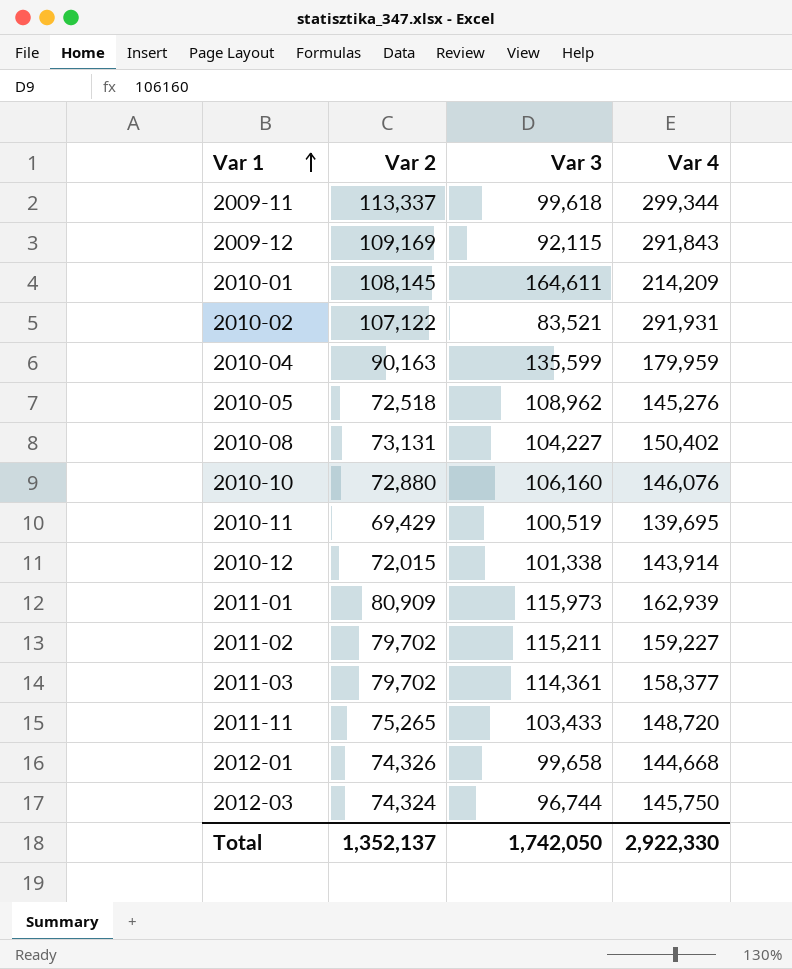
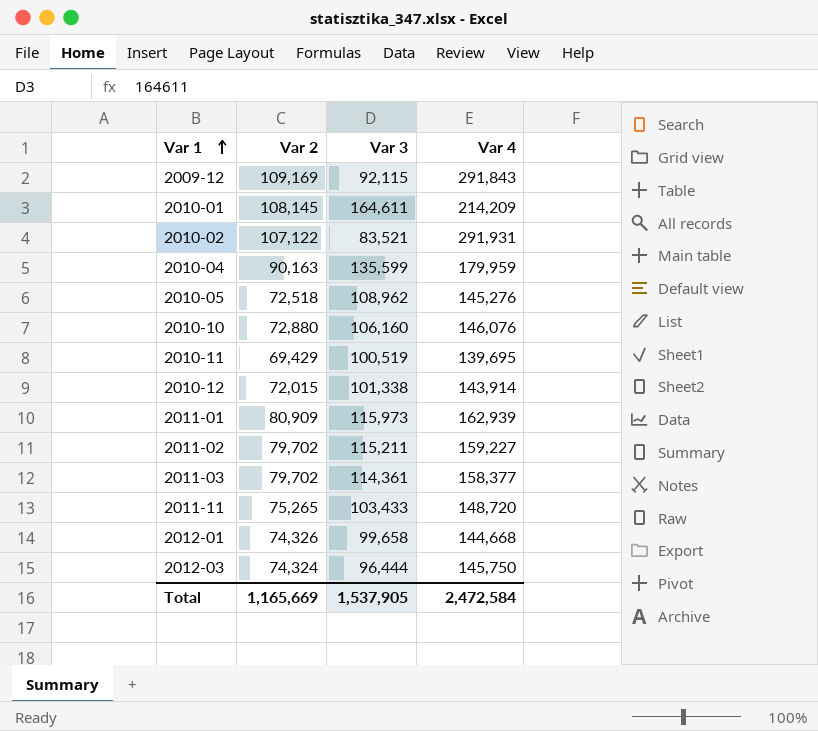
row 2009-11: 113,337 | 99,618 | 299,344 -> none
row 2010-08: 73,131 | 104,227 | 150,402 -> none
2012-03 | Var 3: 96,744 -> 96,444
Total | Var 2: 1,352,137 -> 1,165,669
Total | Var 3: 1,742,050 -> 1,537,905
Total | Var 4: 2,922,330 -> 2,472,584

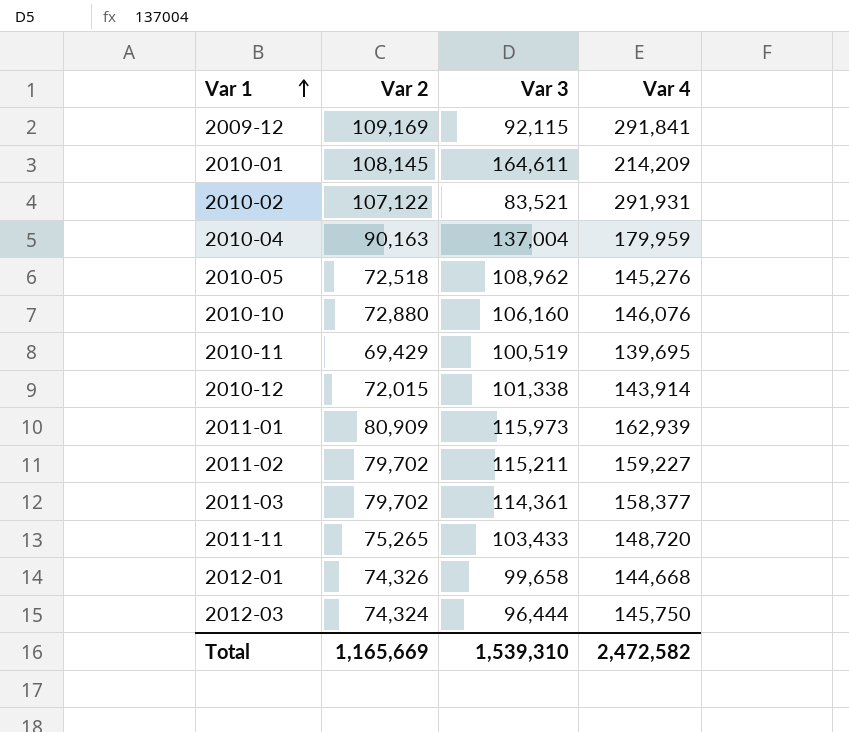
2009-12 | Var 4: 291,843 -> 291,841
2010-04 | Var 3: 135,599 -> 137,004
Total | Var 3: 1,537,905 -> 1,539,310
Total | Var 4: 2,472,584 -> 2,472,582

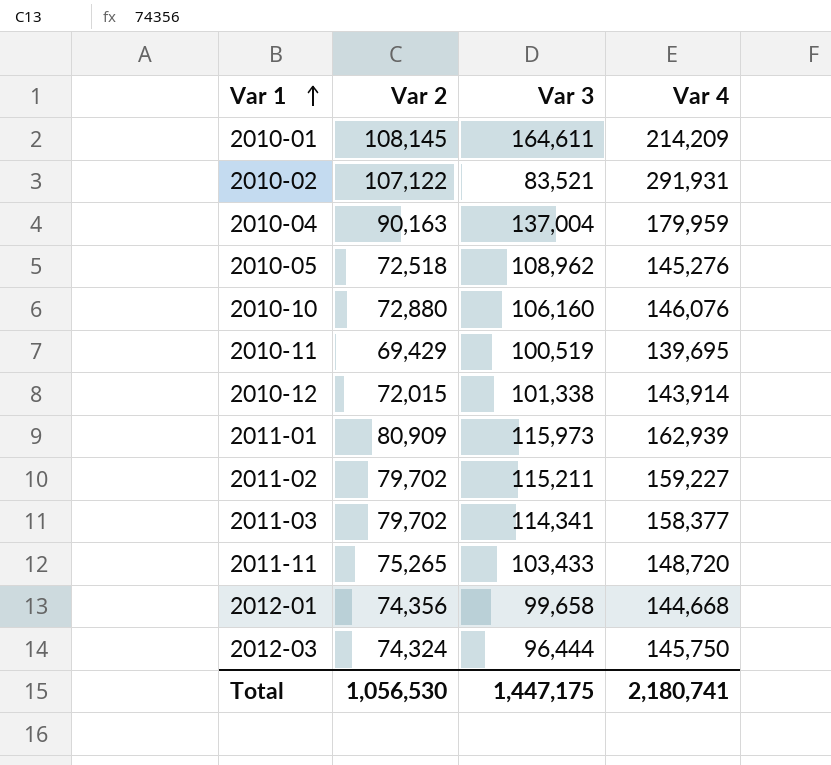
row 2009-12: 109,169 | 92,115 | 291,841 -> none
2011-03 | Var 3: 114,361 -> 114,341
2012-01 | Var 2: 74,326 -> 74,356
Total | Var 2: 1,165,669 -> 1,056,530
Total | Var 3: 1,539,310 -> 1,447,175
Total | Var 4: 2,472,582 -> 2,180,741

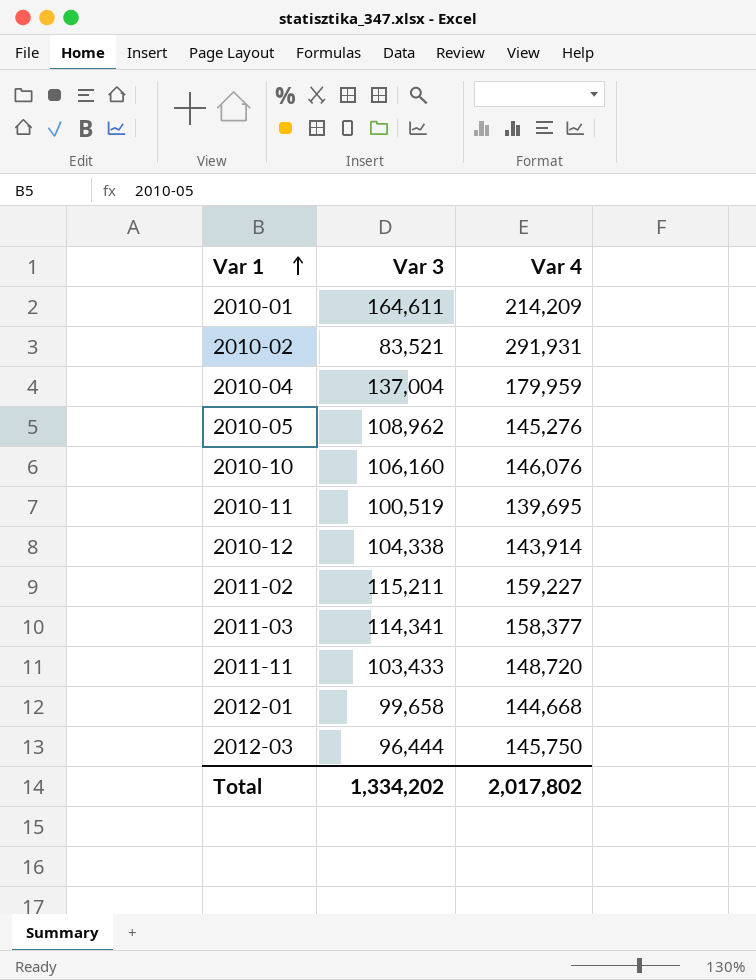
column Var 2 | position: 2 -> none
row 2011-01: 80,909 | 115,973 | 162,939 -> none
2010-12 | Var 3: 101,338 -> 104,338
Total | Var 3: 1,447,175 -> 1,334,202
Total | Var 4: 2,180,741 -> 2,017,802

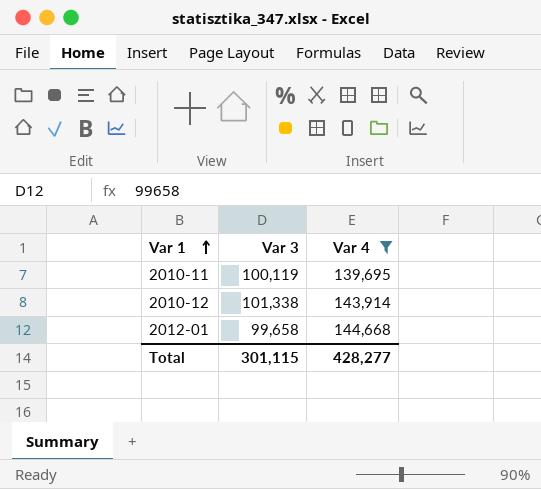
filter: none -> Var 4 <= 144,668
2010-11 | Var 3: 100,519 -> 100,119
2010-12 | Var 3: 104,338 -> 101,338
Total | Var 3: 1,334,202 -> 301,115
Total | Var 4: 2,017,802 -> 428,277

